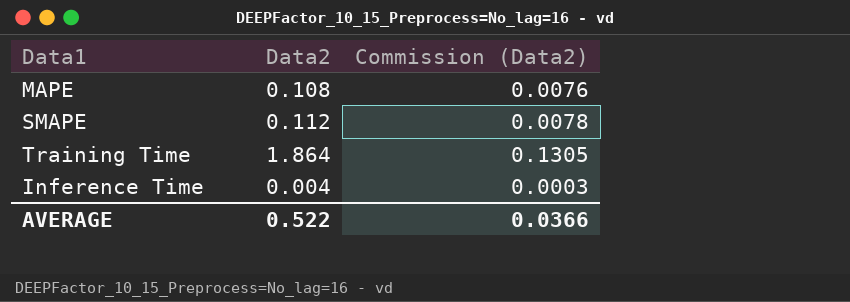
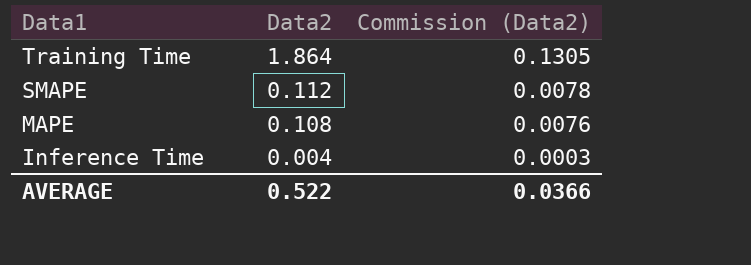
row order: none -> Data1 descending

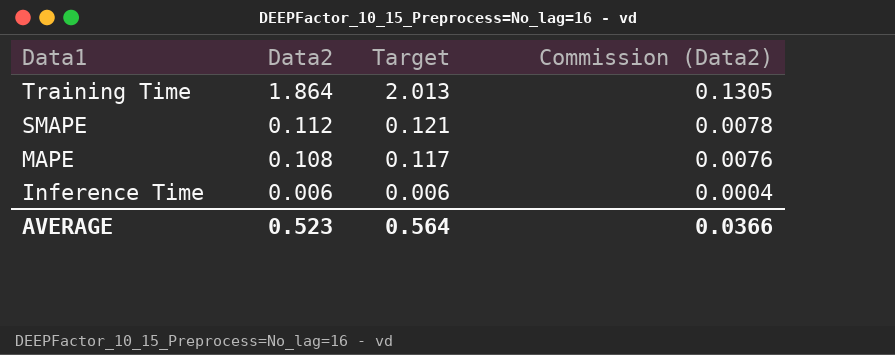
column Target | formula: none -> [Data2] * 1.08
Inference Time | Data2: 0.004 -> 0.006
Inference Time | Commission (Data2): 0.0003 -> 0.0004
AVERAGE | Data2: 0.522 -> 0.523

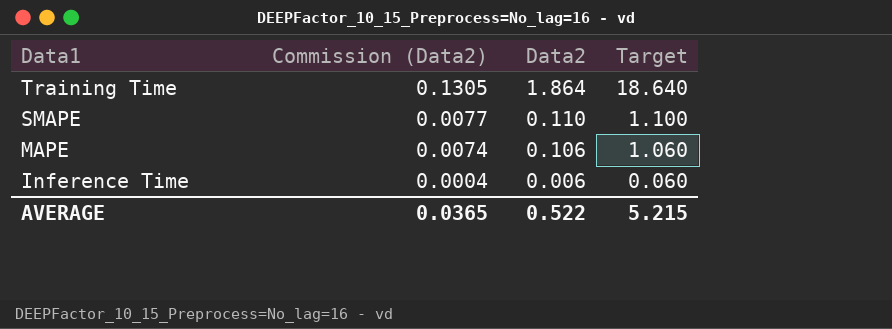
column Commission (Data2) | position: 4 -> 2
column Target | formula: [Data2] * 1.08 -> [Data2] * 10
SMAPE | Commission (Data2): 0.0078 -> 0.0077
SMAPE | Data2: 0.112 -> 0.110
MAPE | Commission (Data2): 0.0076 -> 0.0074
MAPE | Data2: 0.108 -> 0.106
AVERAGE | Commission (Data2): 0.0366 -> 0.0365
AVERAGE | Data2: 0.523 -> 0.522
AVERAGE | Target: 0.564 -> 5.215

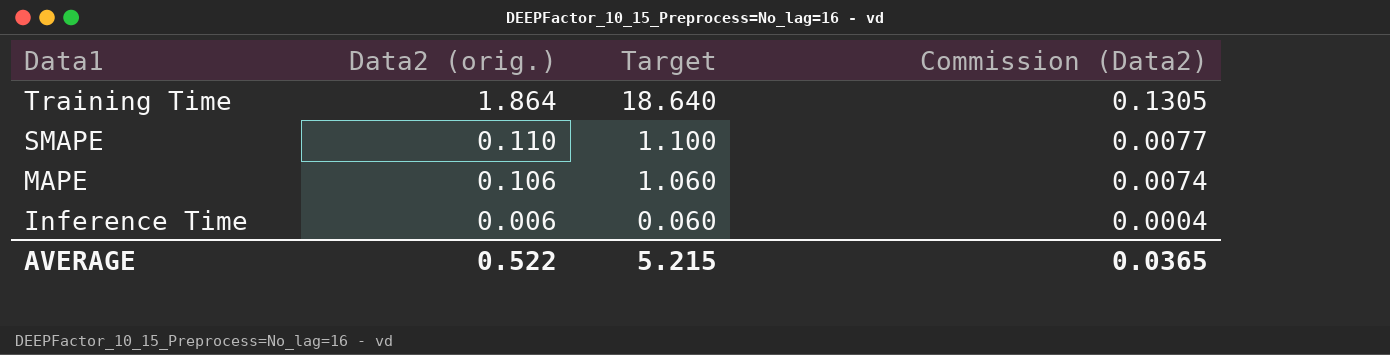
column name: Data2 -> Data2 (orig.)
column Commission (Data2) | position: 2 -> 4

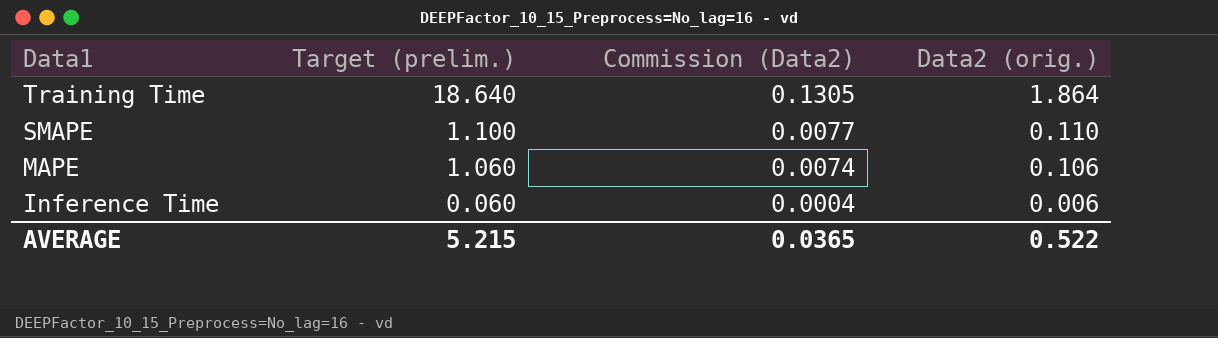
column name: Target -> Target (prelim.)
column Data2 (orig.) | position: 2 -> 4

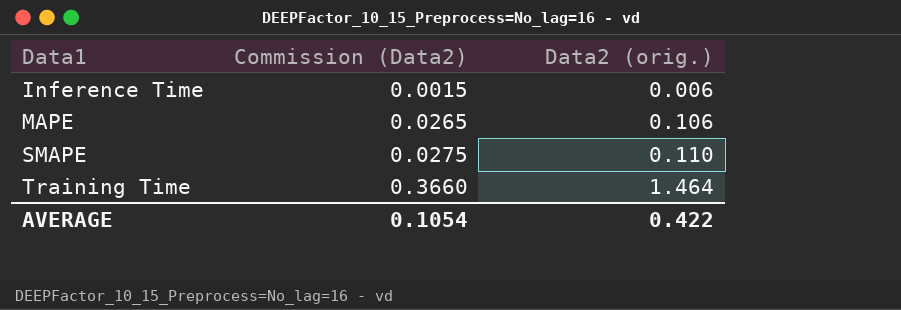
row order: Data1 descending -> Data1 ascending
column Target (prelim.) | formula: [Data2 (orig.)] * 10 -> none
column Commission (Data2) | formula: [Data2 (orig.)] * 0.07 -> [Data2 (orig.)] * 0.25
Training Time | Data2 (orig.): 1.864 -> 1.464
AVERAGE | Commission (Data2): 0.0365 -> 0.1054
AVERAGE | Data2 (orig.): 0.522 -> 0.422

